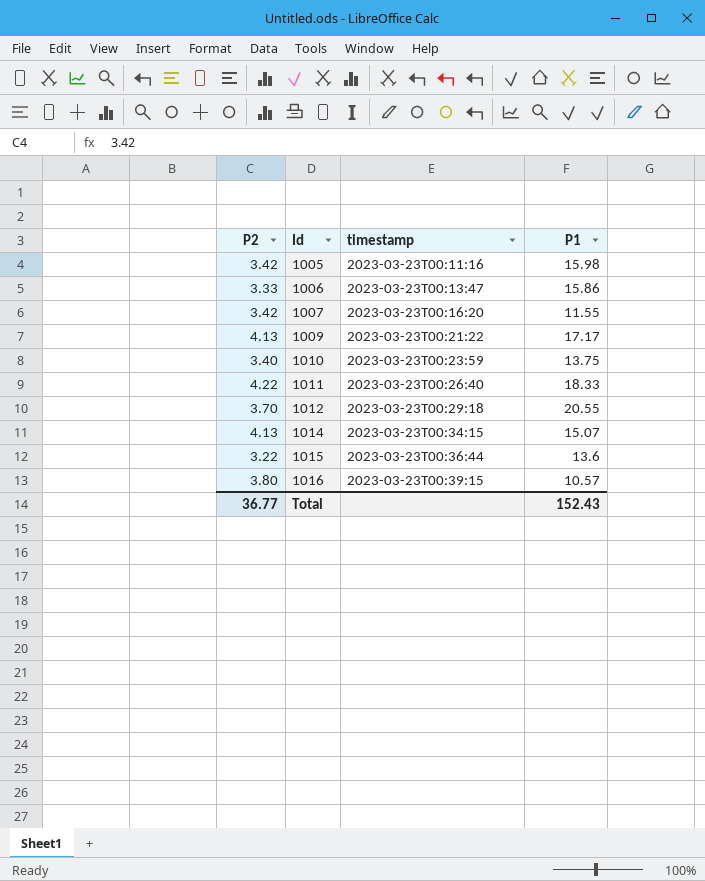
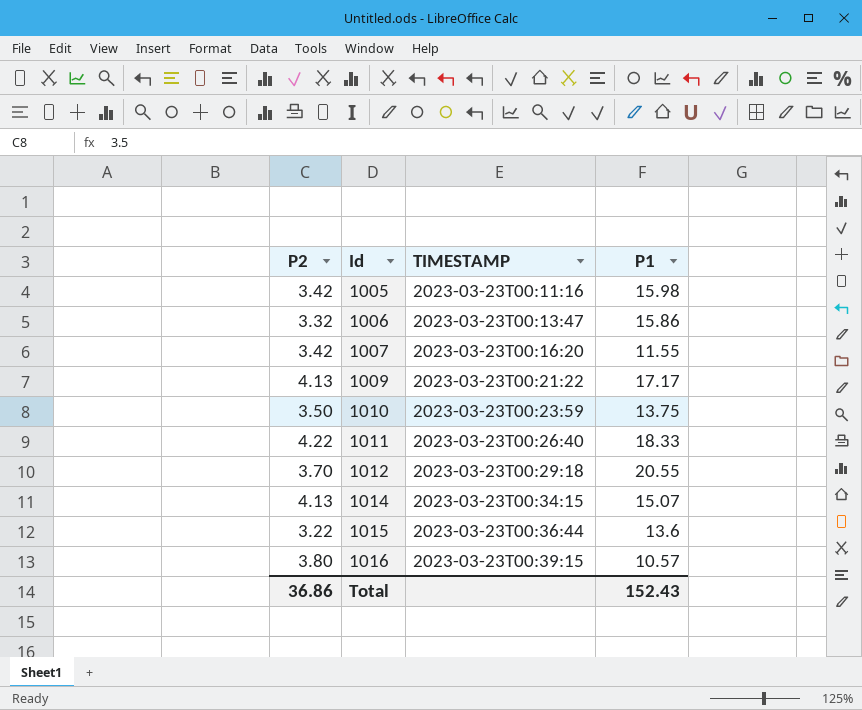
column name: timestamp -> TIMESTAMP
1006 | P2: 3.33 -> 3.32
1010 | P2: 3.40 -> 3.50
Total | P2: 36.77 -> 36.86

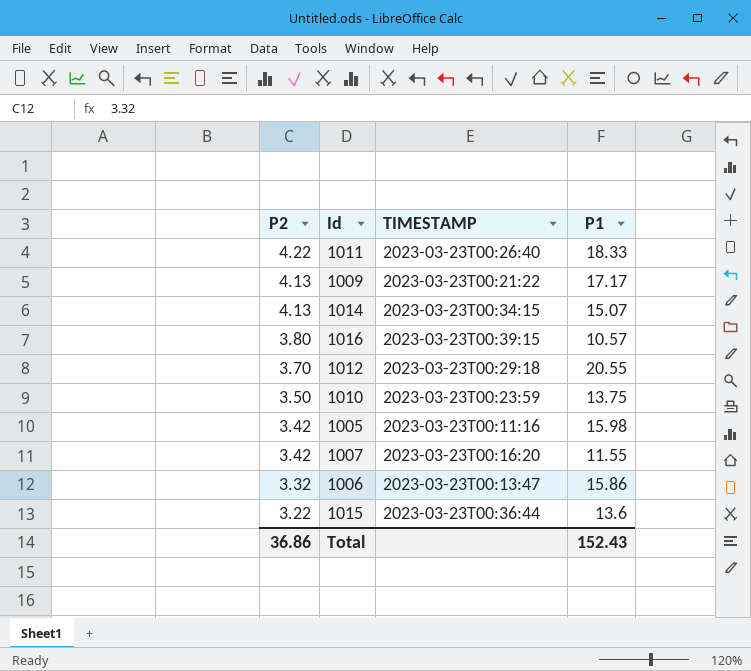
row order: Id ascending -> P2 descending

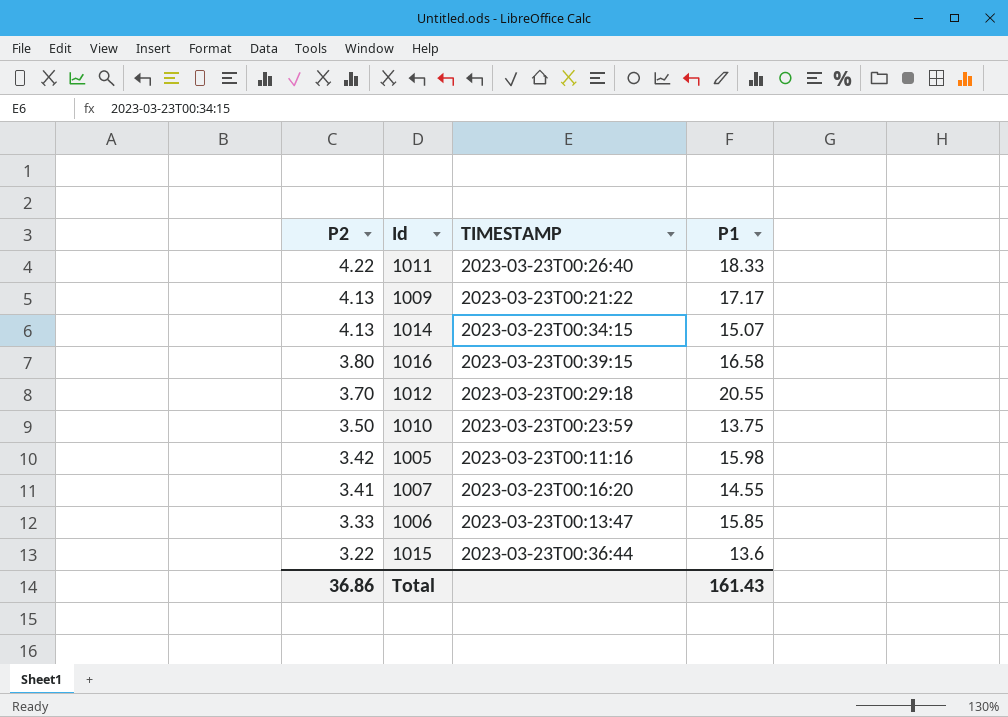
1016 | P1: 10.57 -> 16.58
1007 | P2: 3.42 -> 3.41
1007 | P1: 11.55 -> 14.55
1006 | P2: 3.32 -> 3.33
1006 | P1: 15.86 -> 15.85
Total | P1: 152.43 -> 161.43

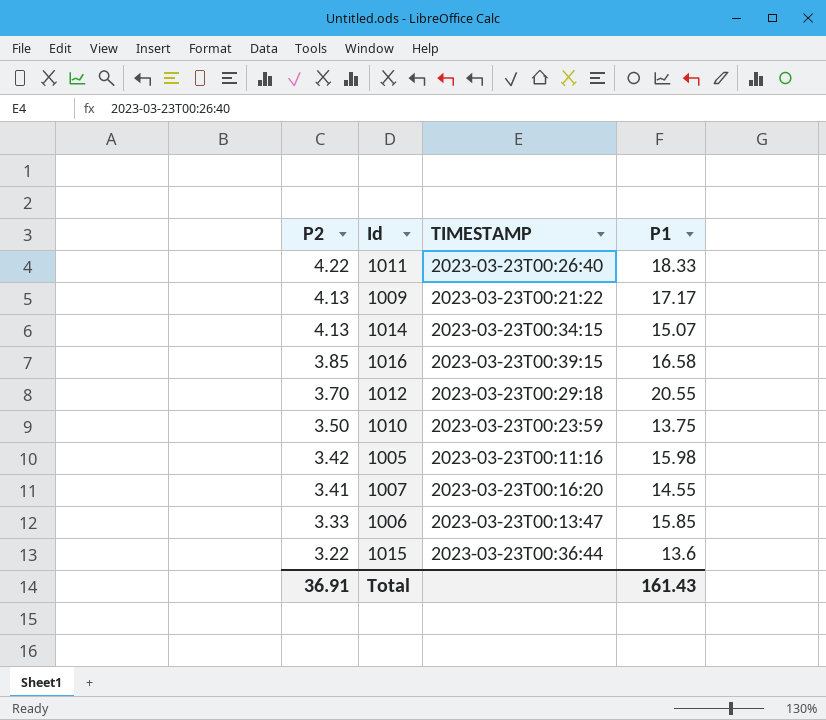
1016 | P2: 3.80 -> 3.85
Total | P2: 36.86 -> 36.91

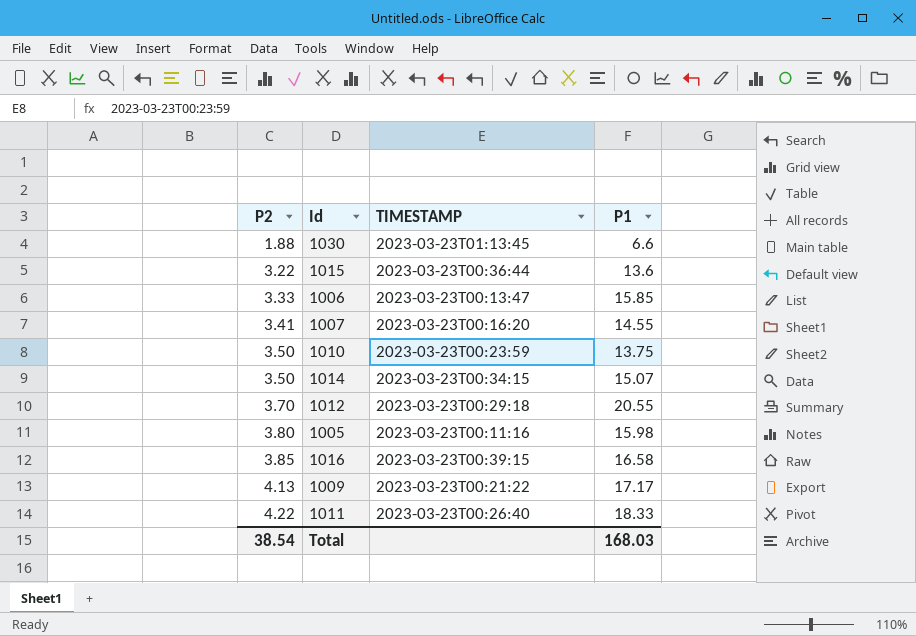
row order: P2 descending -> P2 ascending
row 1030: none -> 1.88 | 2023-03-23T01:13:45 | 6.6
1014 | P2: 4.13 -> 3.50
1005 | P2: 3.42 -> 3.80
Total | P2: 36.91 -> 38.54
Total | P1: 161.43 -> 168.03

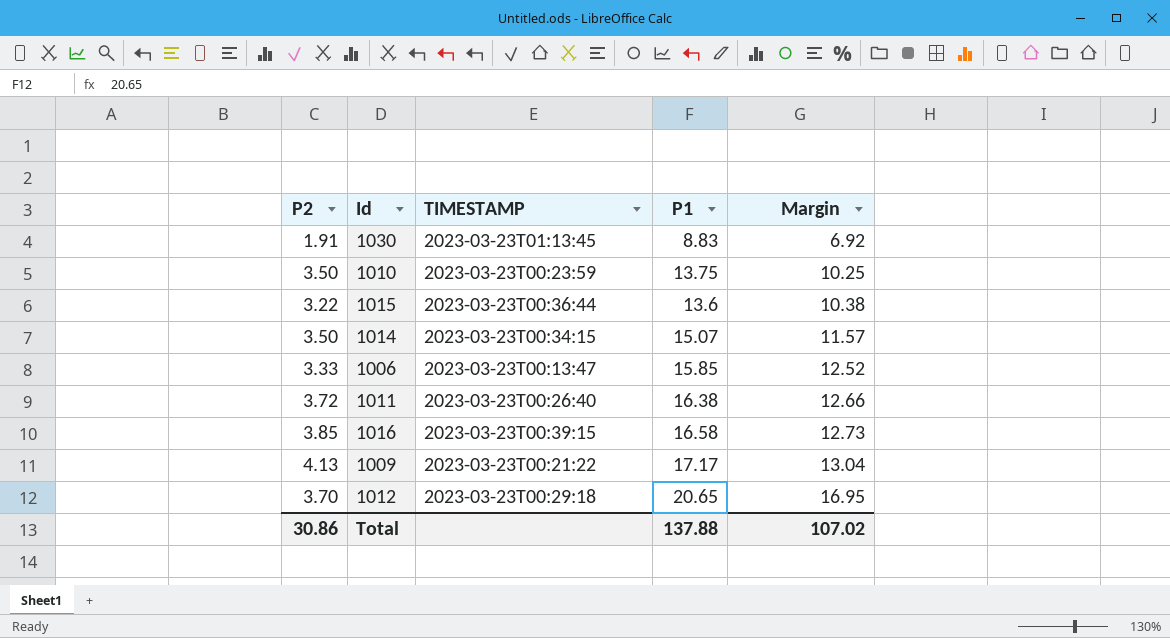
row order: P2 ascending -> Margin ascending
column Margin | formula: none -> [P1] - [P2]
row 1007: 3.41 | 2023-03-23T00:16:20 | 14.55 -> none
row 1005: 3.80 | 2023-03-23T00:11:16 | 15.98 -> none
1030 | P2: 1.88 -> 1.91
1030 | P1: 6.6 -> 8.83
1011 | P2: 4.22 -> 3.72
1011 | P1: 18.33 -> 16.38
1012 | P1: 20.55 -> 20.65
Total | P2: 38.54 -> 30.86
Total | P1: 168.03 -> 137.88

